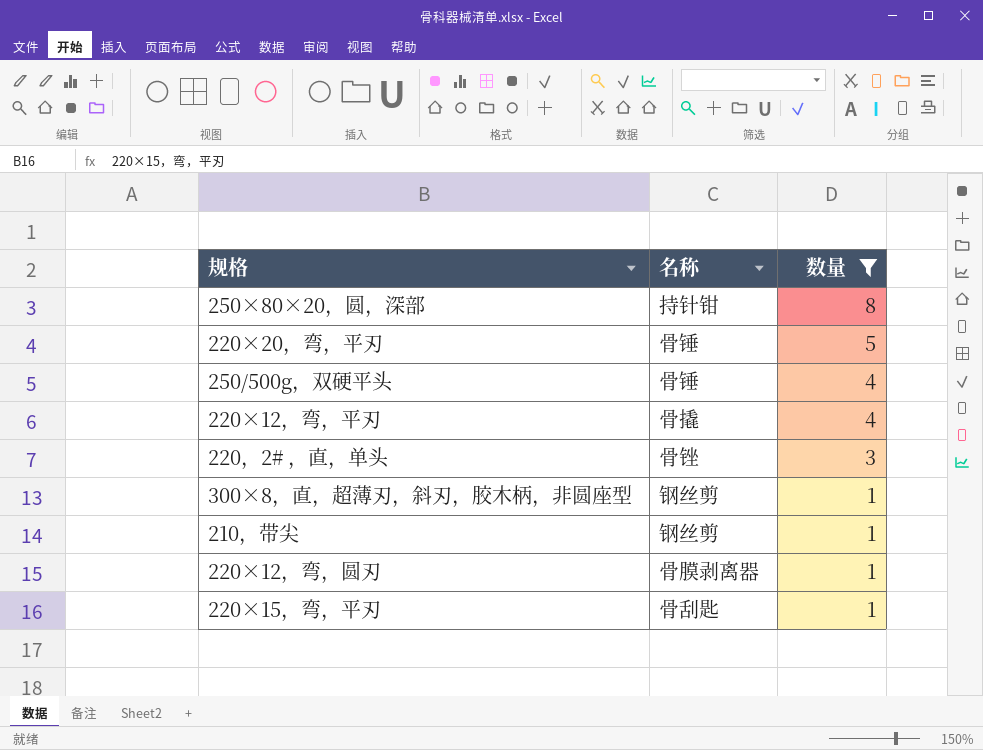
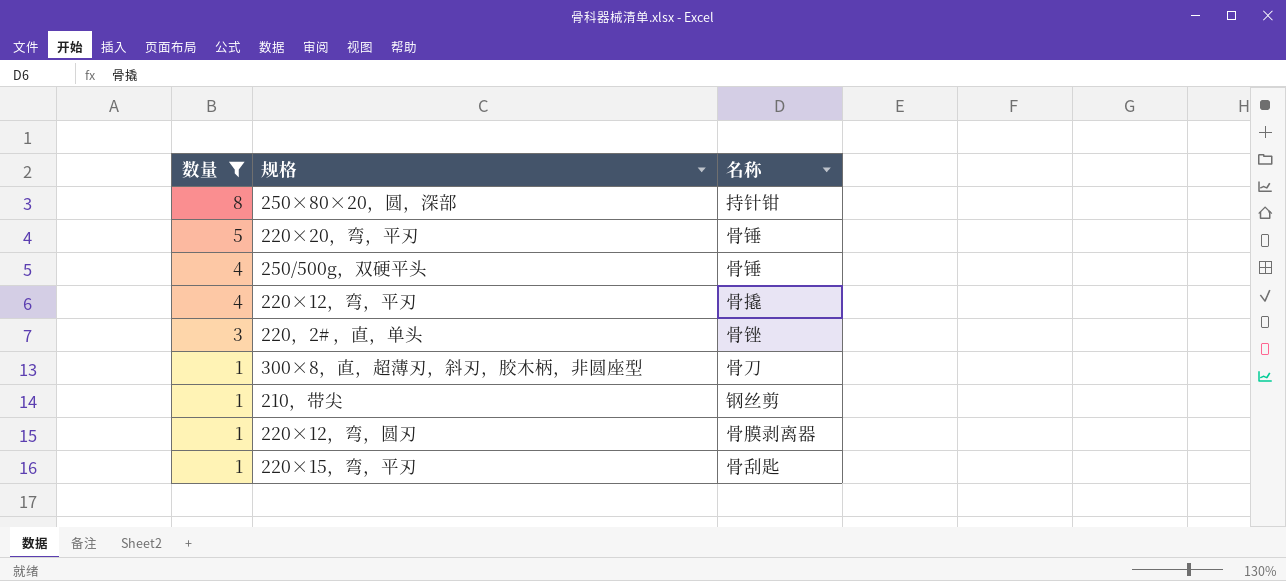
column 数量 | position: 3 -> 1
300×8，直，超薄刃，斜刃，胶木柄，非圆座型 | 名称: 钢丝剪 -> 骨刀

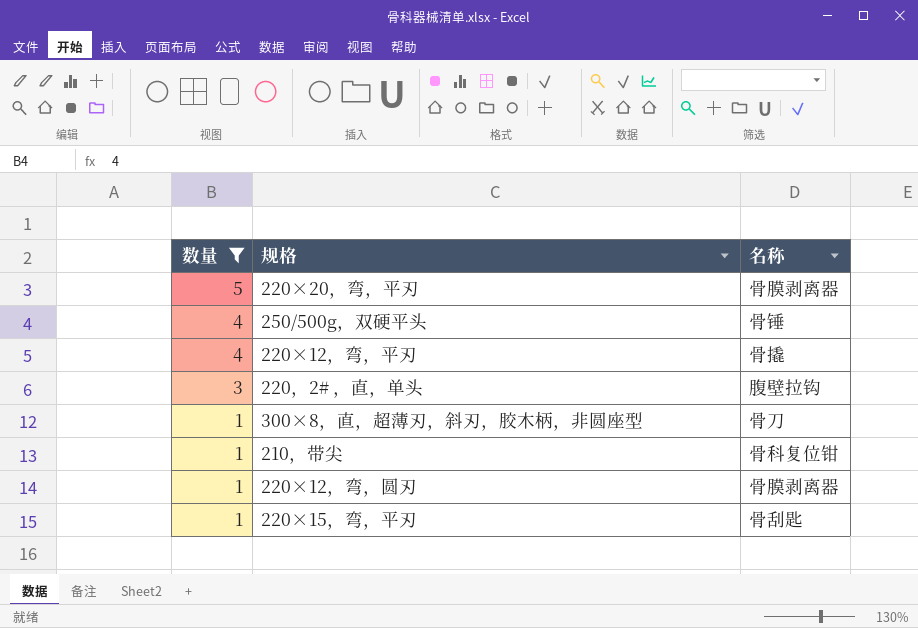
row 250×80×20，圆，深部: 8 | 持针钳 -> none
220×20，弯，平刃 | 名称: 骨锤 -> 骨膜剥离器
220，2# ，直，单头 | 名称: 骨锉 -> 腹壁拉钩
210，带尖 | 名称: 钢丝剪 -> 骨科复位钳

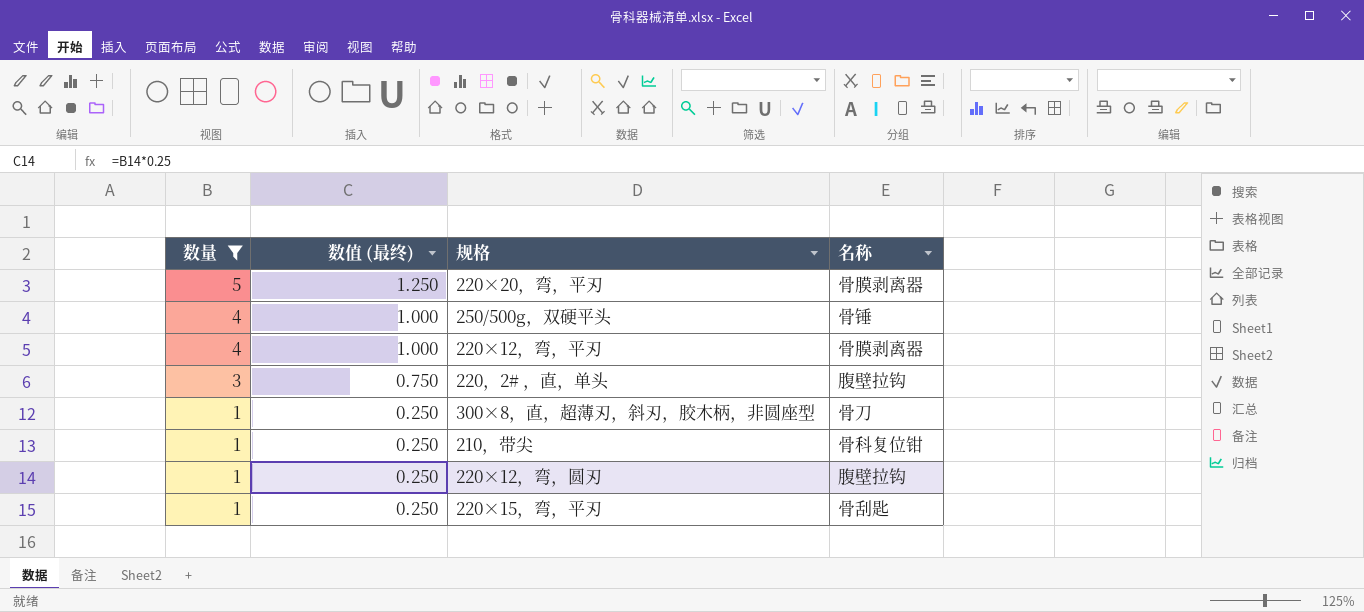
column 数值 (最终) | formula: none -> [数量] * 0.25
220×12，弯，平刃 | 名称: 骨撬 -> 骨膜剥离器
220×12，弯，圆刃 | 名称: 骨膜剥离器 -> 腹壁拉钩

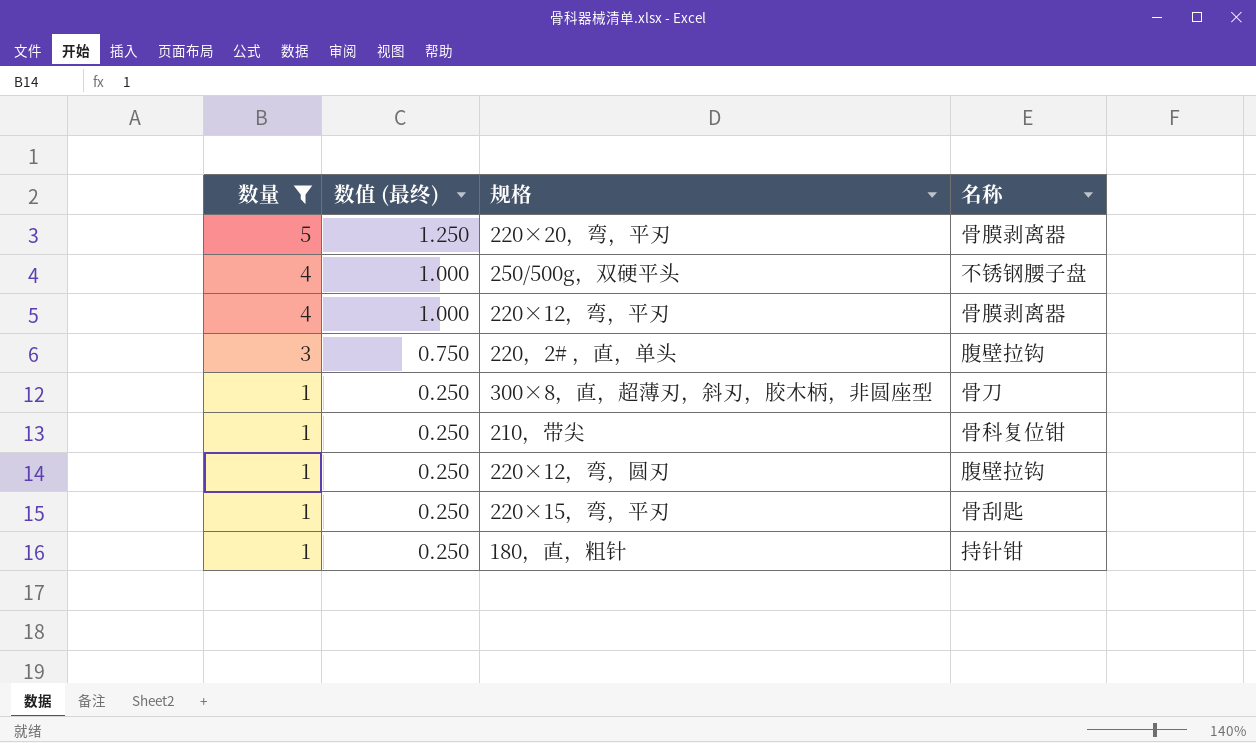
250/500g，双硬平头 | 名称: 骨锤 -> 不锈钢腰子盘
row 180，直，粗针: none -> 1 | 0.250 | 持针钳

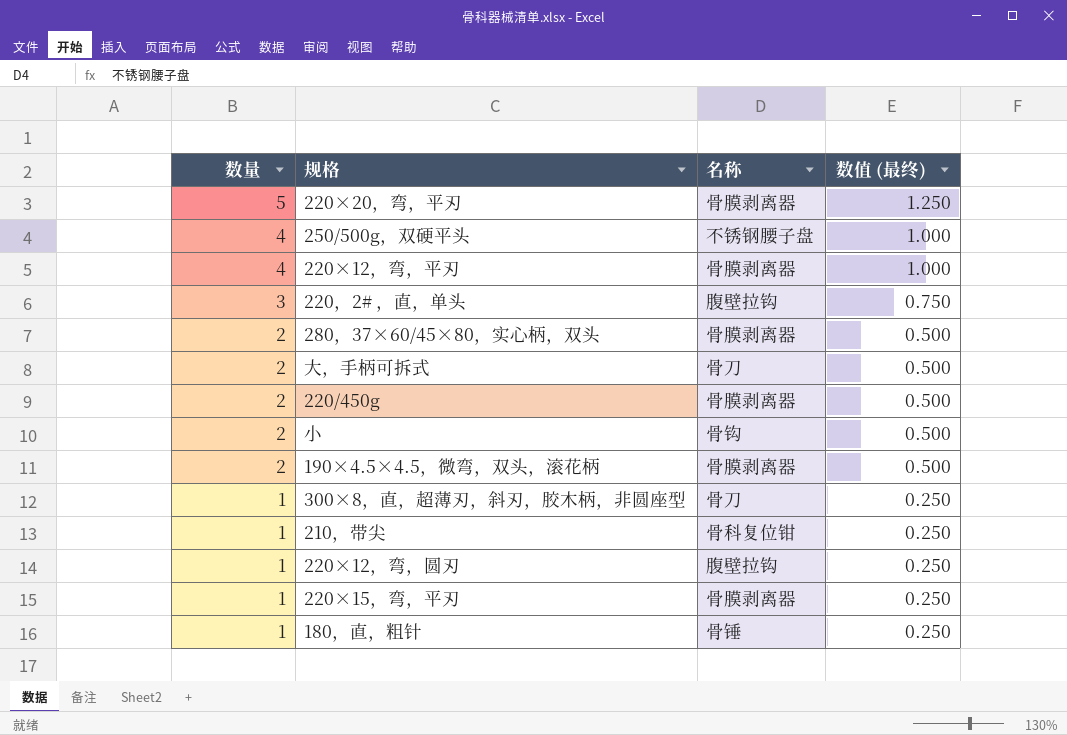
filter: 数量 != 2 -> none
column 数值 (最终) | position: 2 -> 4
220×15，弯，平刃 | 名称: 骨刮匙 -> 骨膜剥离器
180，直，粗针 | 名称: 持针钳 -> 骨锤

